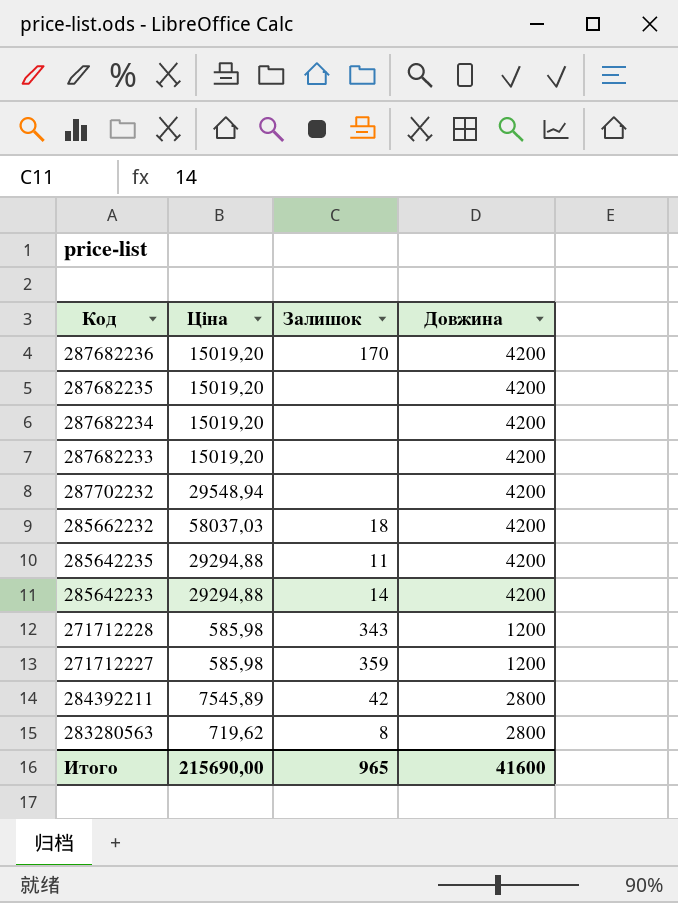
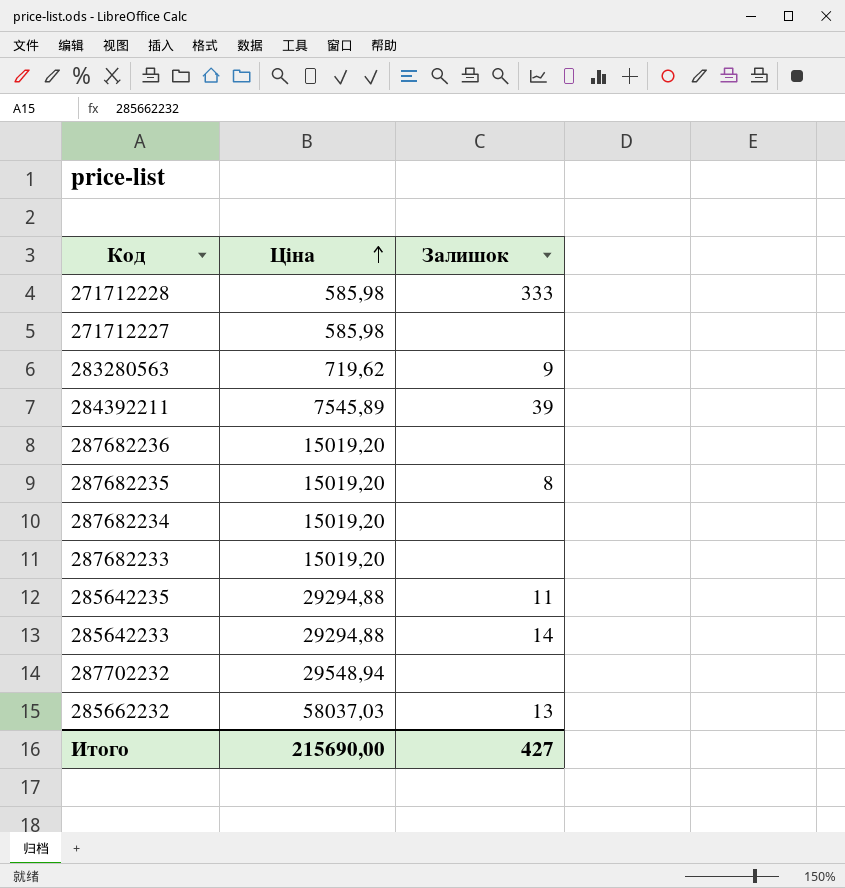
row order: none -> Ціна ascending
column Довжина | position: 4 -> none
271712228 | Залишок: 343 -> 333
271712227 | Залишок: 359 -> none
283280563 | Залишок: 8 -> 9
284392211 | Залишок: 42 -> 39
287682236 | Залишок: 170 -> none
287682235 | Залишок: none -> 8
285662232 | Залишок: 18 -> 13
Итого | Залишок: 965 -> 427

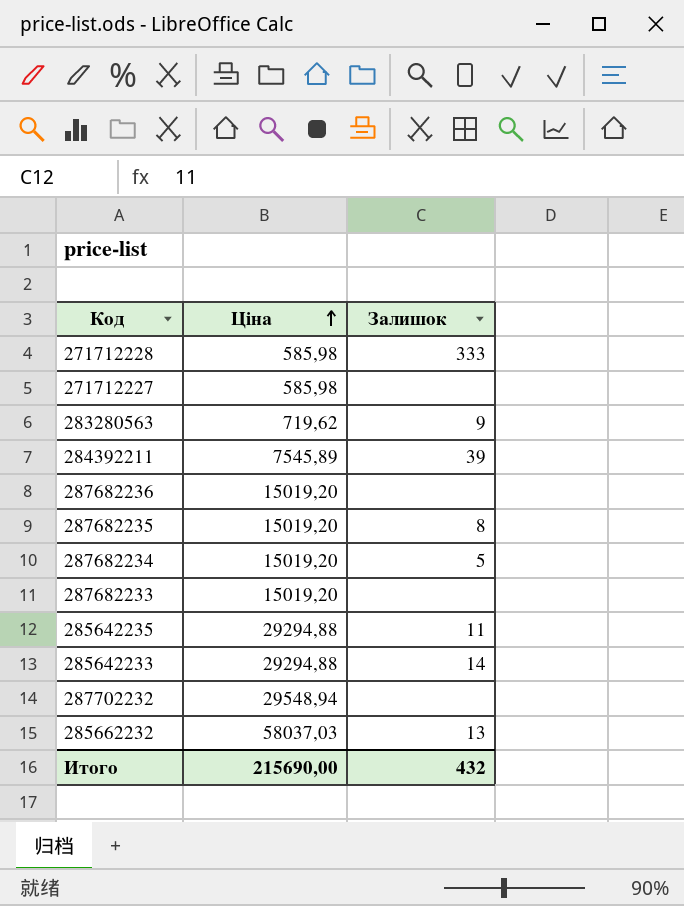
287682234 | Залишок: none -> 5
Итого | Залишок: 427 -> 432

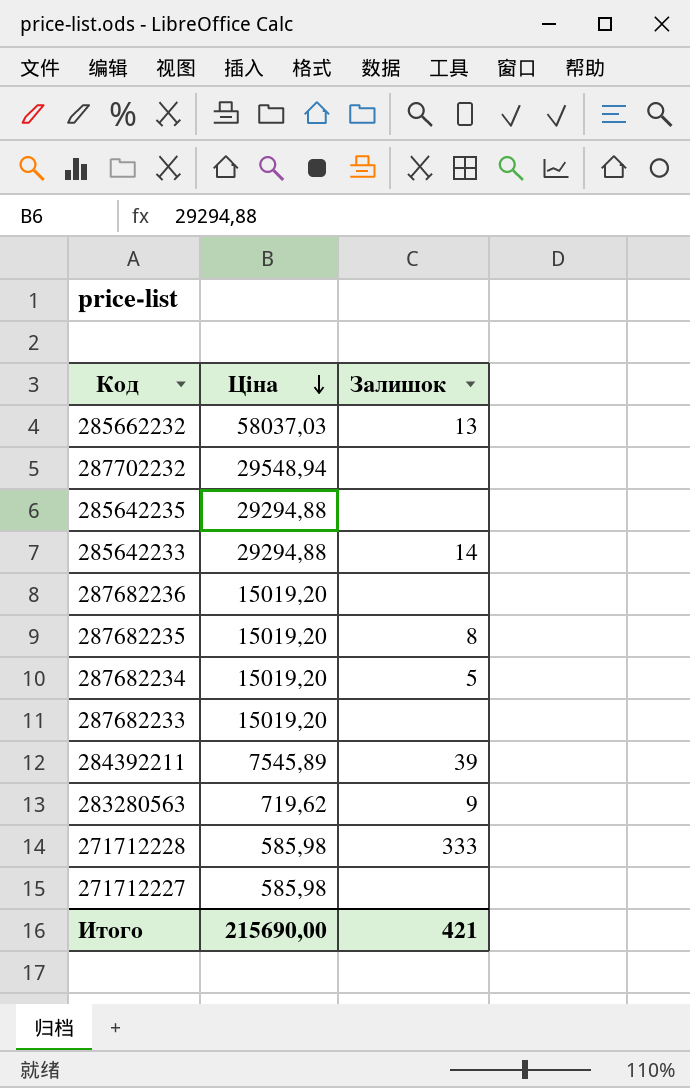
row order: Ціна ascending -> Ціна descending
285642235 | Залишок: 11 -> none
Итого | Залишок: 432 -> 421

